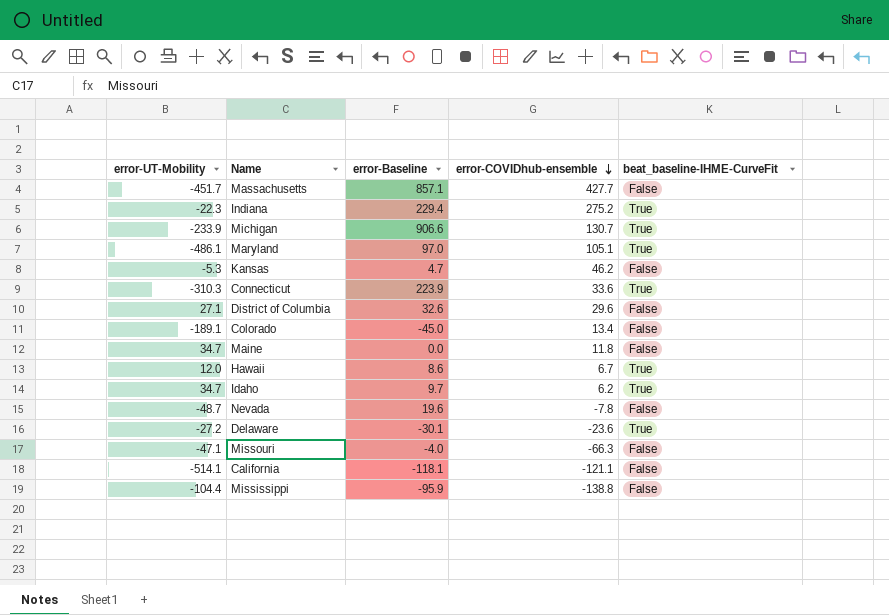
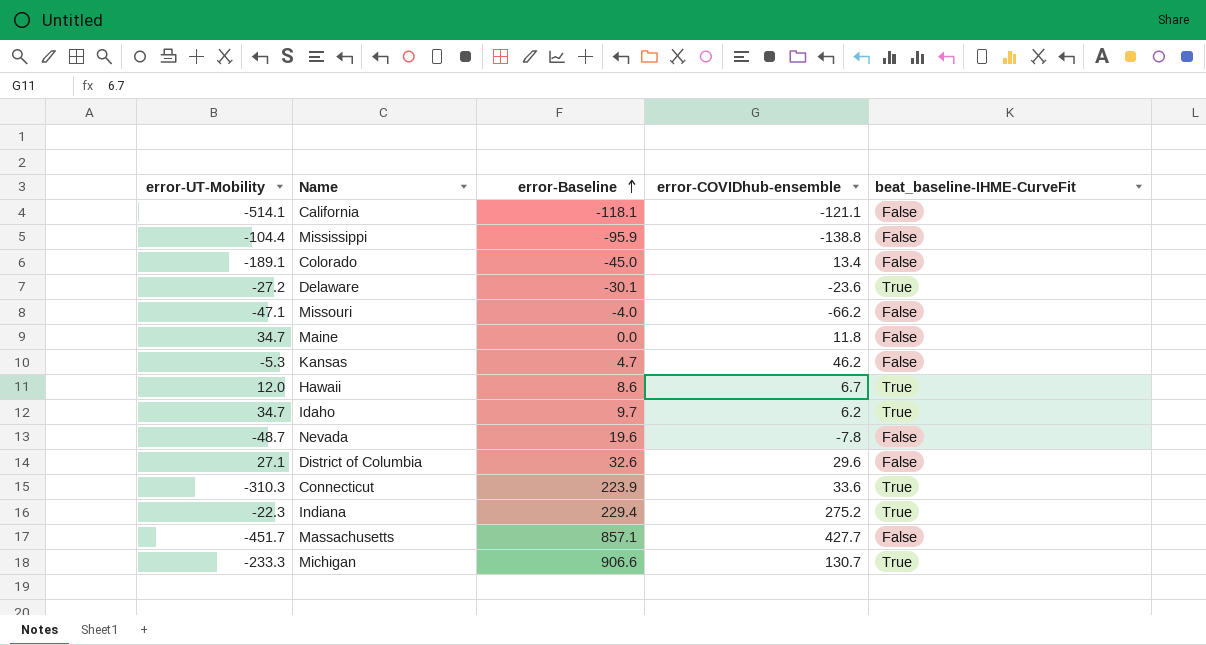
row order: error-COVIDhub-ensemble descending -> error-Baseline ascending
row Maryland: -486.1 | 97.0 | 105.1 | True -> none
Missouri | error-COVIDhub-ensemble: -66.3 -> -66.2
Michigan | error-UT-Mobility: -233.9 -> -233.3

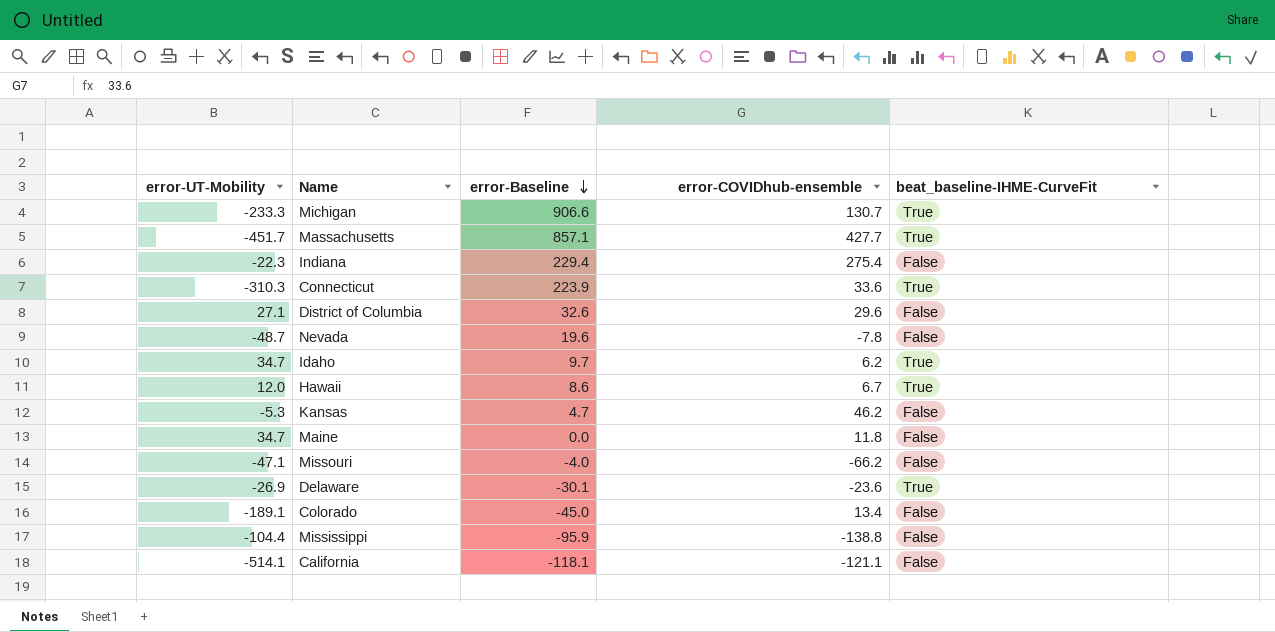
row order: error-Baseline ascending -> error-Baseline descending
Massachusetts | beat_baseline-IHME-CurveFit: False -> True
Indiana | error-COVIDhub-ensemble: 275.2 -> 275.4
Indiana | beat_baseline-IHME-CurveFit: True -> False
Delaware | error-UT-Mobility: -27.2 -> -26.9

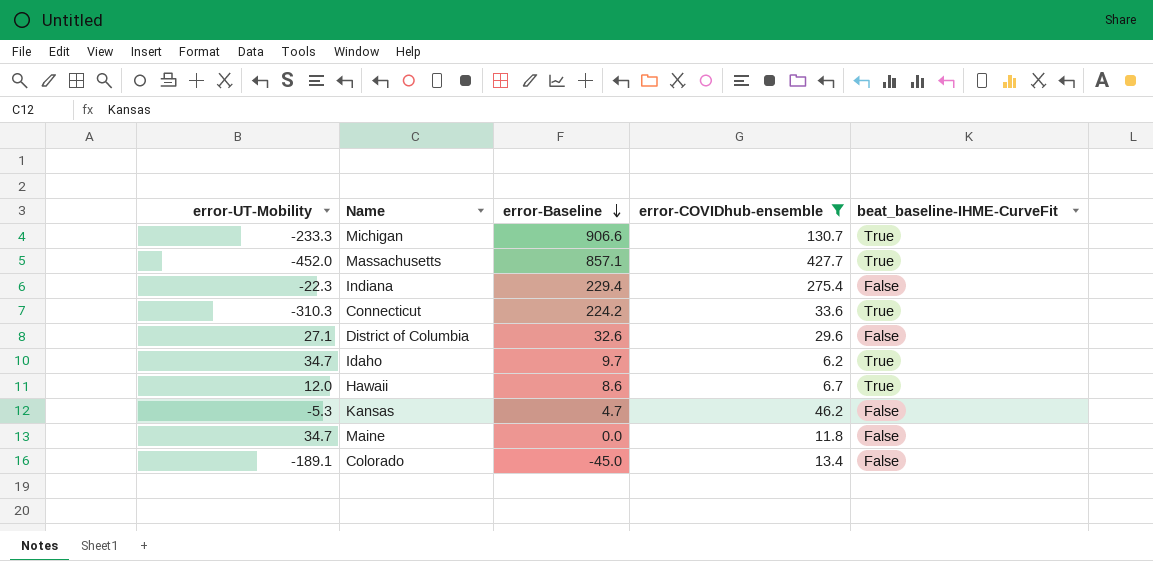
filter: none -> error-COVIDhub-ensemble >= 6.2
Massachusetts | error-UT-Mobility: -451.7 -> -452.0
Connecticut | error-Baseline: 223.9 -> 224.2

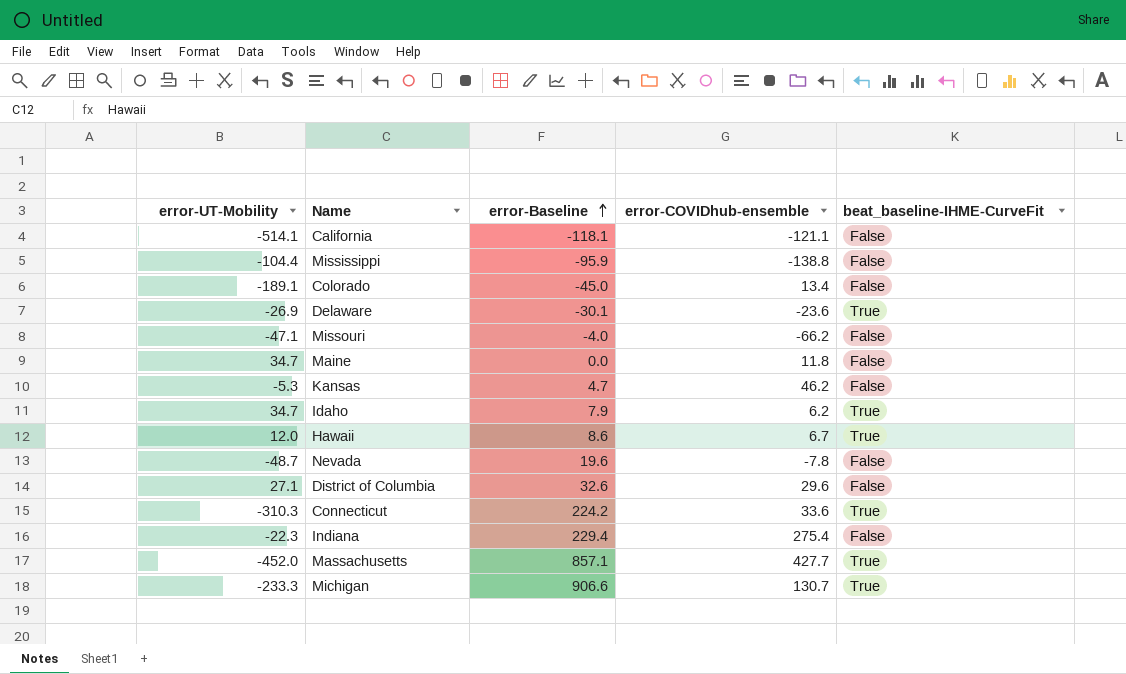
filter: error-COVIDhub-ensemble >= 6.2 -> none
row order: error-Baseline descending -> error-Baseline ascending
Idaho | error-Baseline: 9.7 -> 7.9

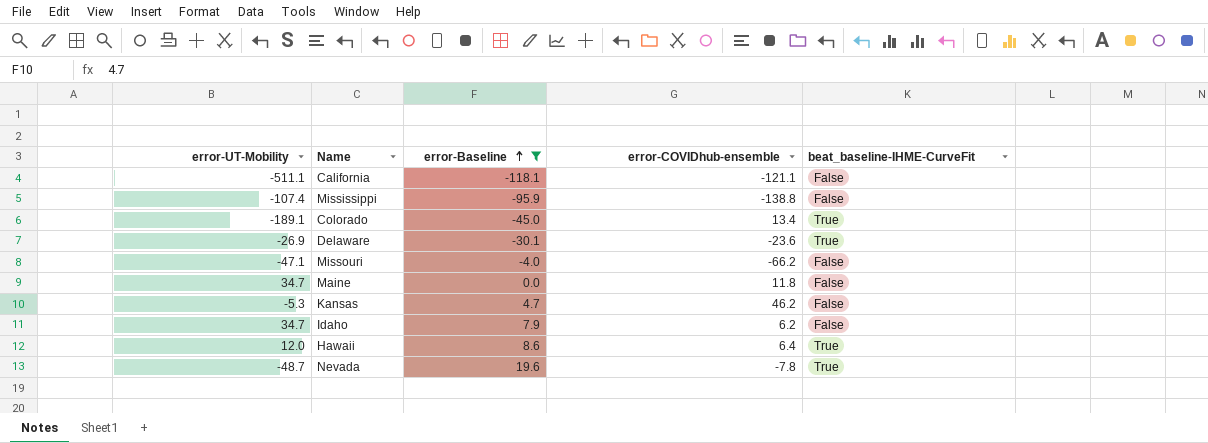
filter: none -> error-Baseline <= 19.6
California | error-UT-Mobility: -514.1 -> -511.1
Mississippi | error-UT-Mobility: -104.4 -> -107.4
Colorado | beat_baseline-IHME-CurveFit: False -> True
Idaho | beat_baseline-IHME-CurveFit: True -> False
Hawaii | error-COVIDhub-ensemble: 6.7 -> 6.4
Nevada | beat_baseline-IHME-CurveFit: False -> True

